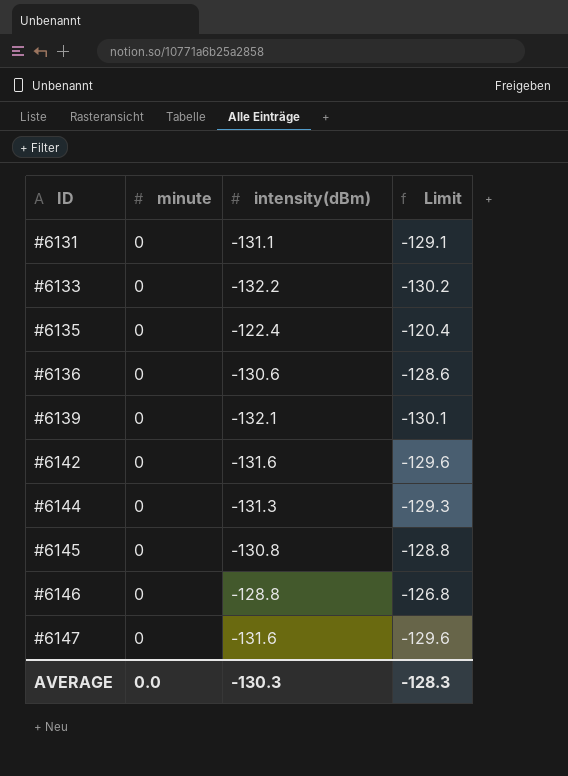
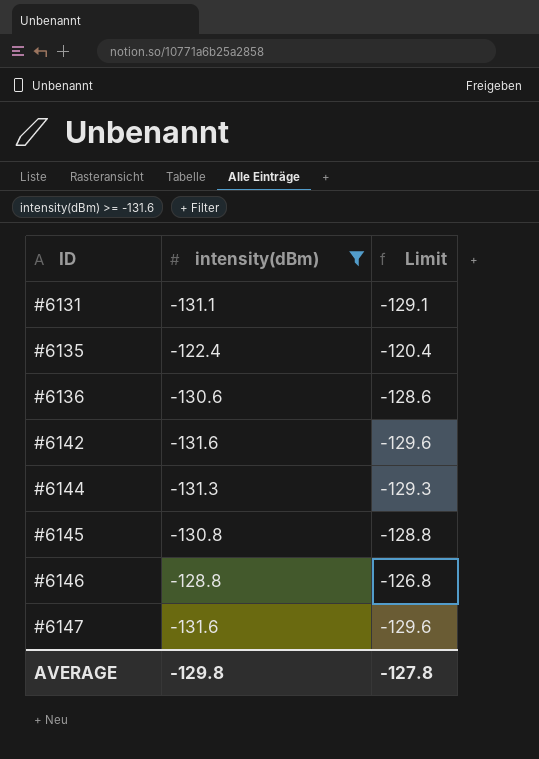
filter: none -> intensity(dBm) >= -131.6
column minute | position: 2 -> none
AVERAGE | intensity(dBm): -130.3 -> -129.8
AVERAGE | Limit: -128.3 -> -127.8

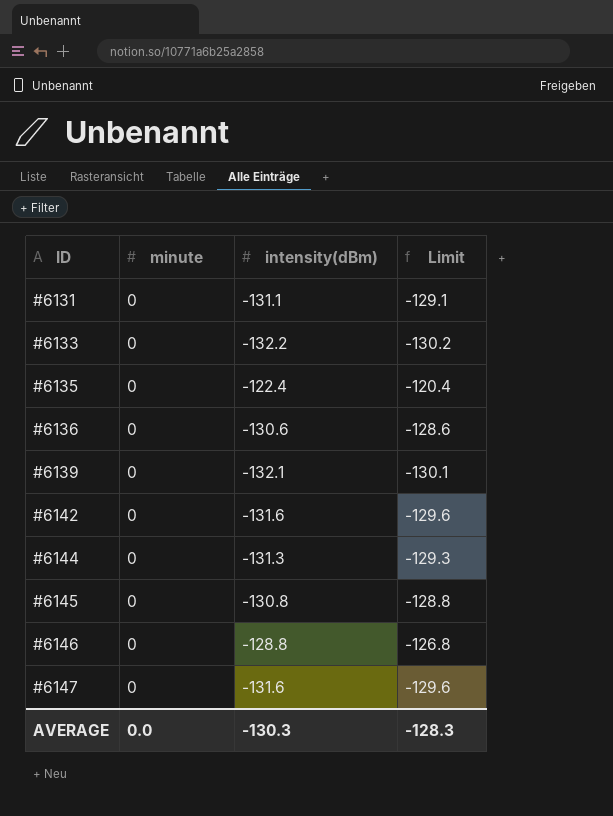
filter: intensity(dBm) >= -131.6 -> none
column minute | position: none -> 2
AVERAGE | intensity(dBm): -129.8 -> -130.3
AVERAGE | Limit: -127.8 -> -128.3

